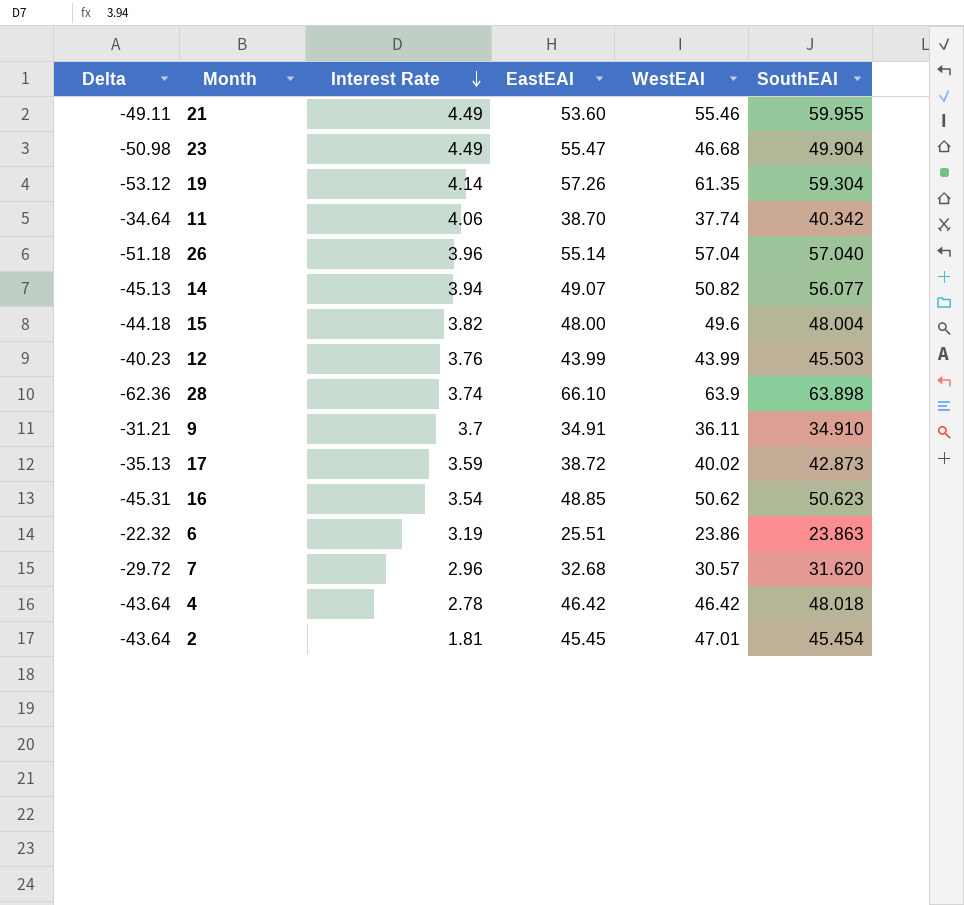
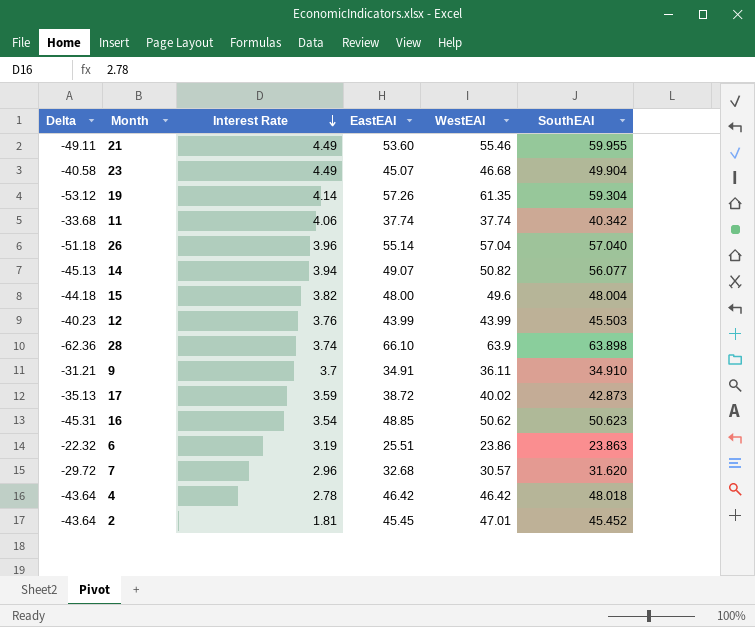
23 | Delta: -50.98 -> -40.58
23 | EastEAI: 55.47 -> 45.07
11 | Delta: -34.64 -> -33.68
11 | EastEAI: 38.70 -> 37.74
2 | SouthEAI: 45.454 -> 45.452

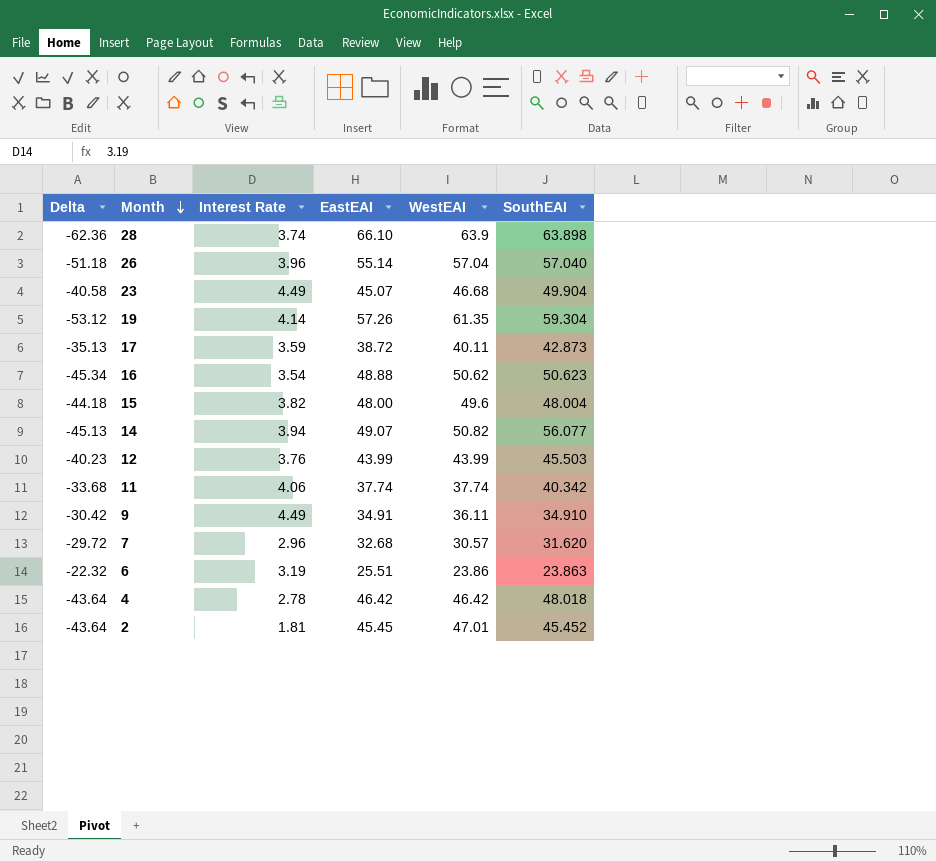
row order: Interest Rate descending -> Month descending
row 21: -49.11 | 4.49 | 53.60 | 55.46 | 59.955 -> none
17 | WestEAI: 40.02 -> 40.11
16 | Delta: -45.31 -> -45.34
16 | EastEAI: 48.85 -> 48.88
9 | Delta: -31.21 -> -30.42
9 | Interest Rate: 3.7 -> 4.49

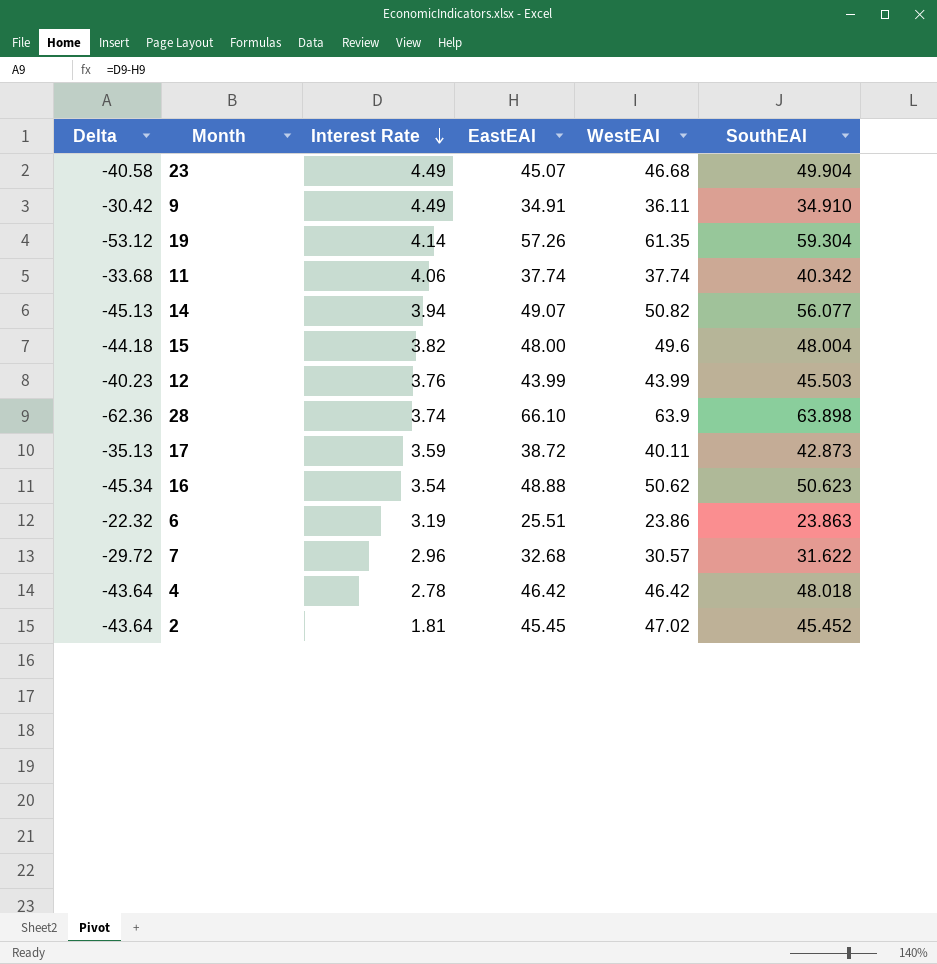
row order: Month descending -> Interest Rate descending
row 26: -51.18 | 3.96 | 55.14 | 57.04 | 57.040 -> none
7 | SouthEAI: 31.620 -> 31.622
2 | WestEAI: 47.01 -> 47.02

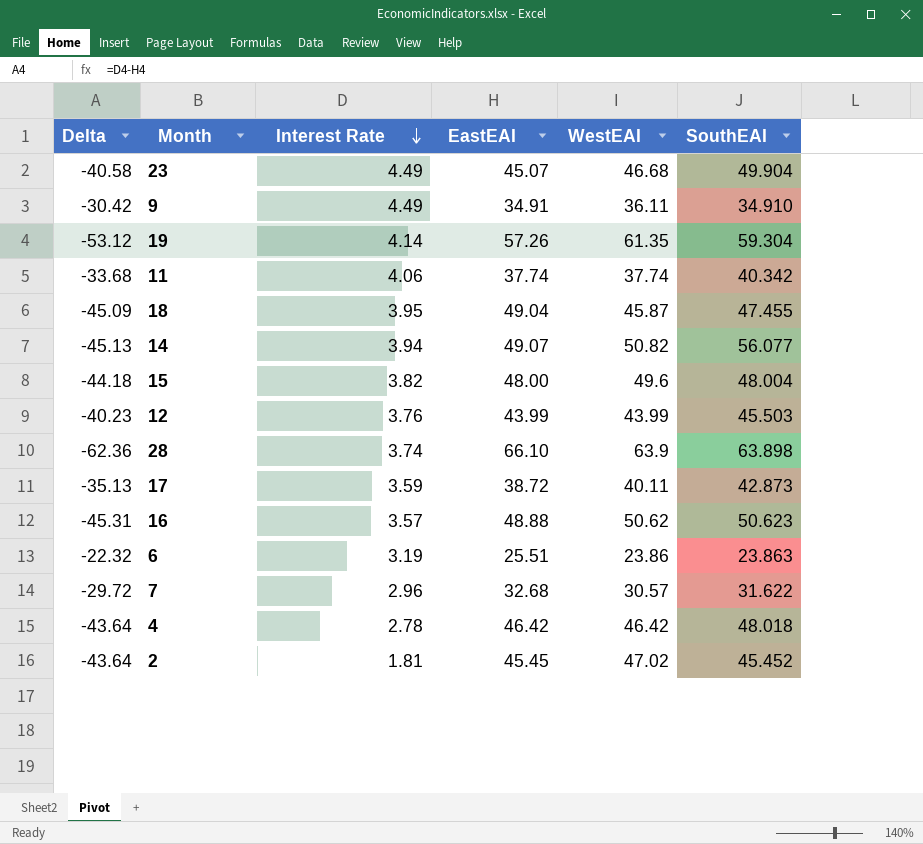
row 18: none -> -45.09 | 3.95 | 49.04 | 45.87 | 47.455
16 | Delta: -45.34 -> -45.31
16 | Interest Rate: 3.54 -> 3.57

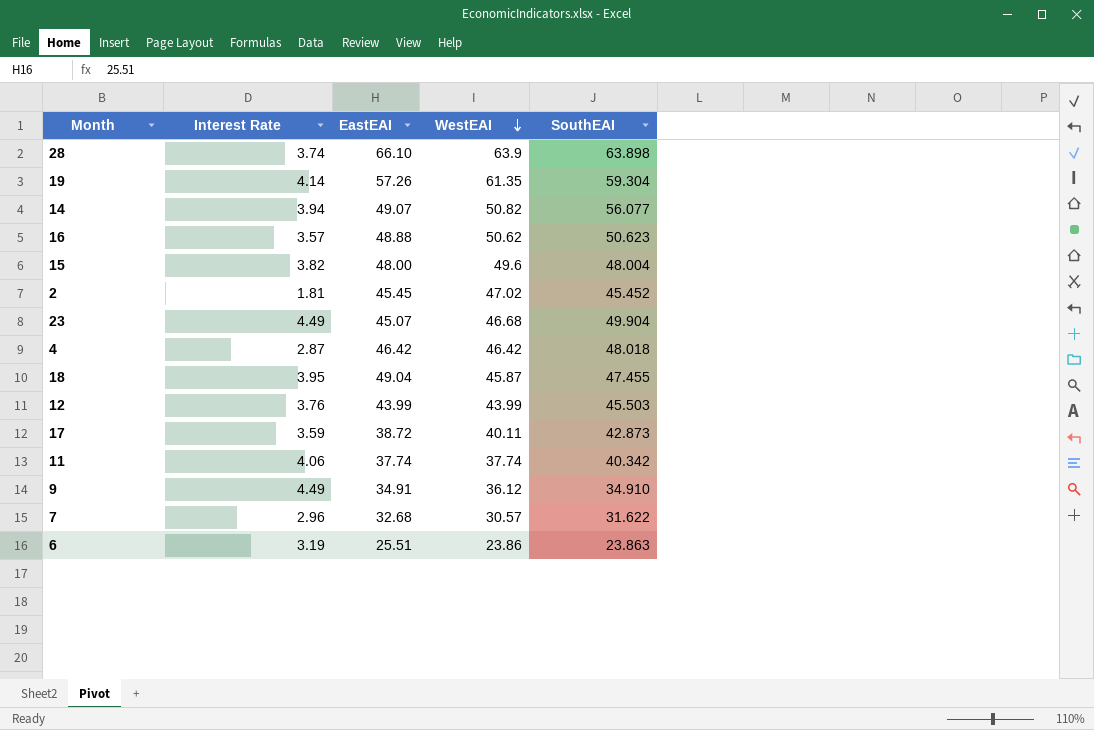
row order: Interest Rate descending -> WestEAI descending
column Delta | formula: [Interest Rate] - [EastEAI] -> none
4 | Interest Rate: 2.78 -> 2.87
9 | WestEAI: 36.11 -> 36.12

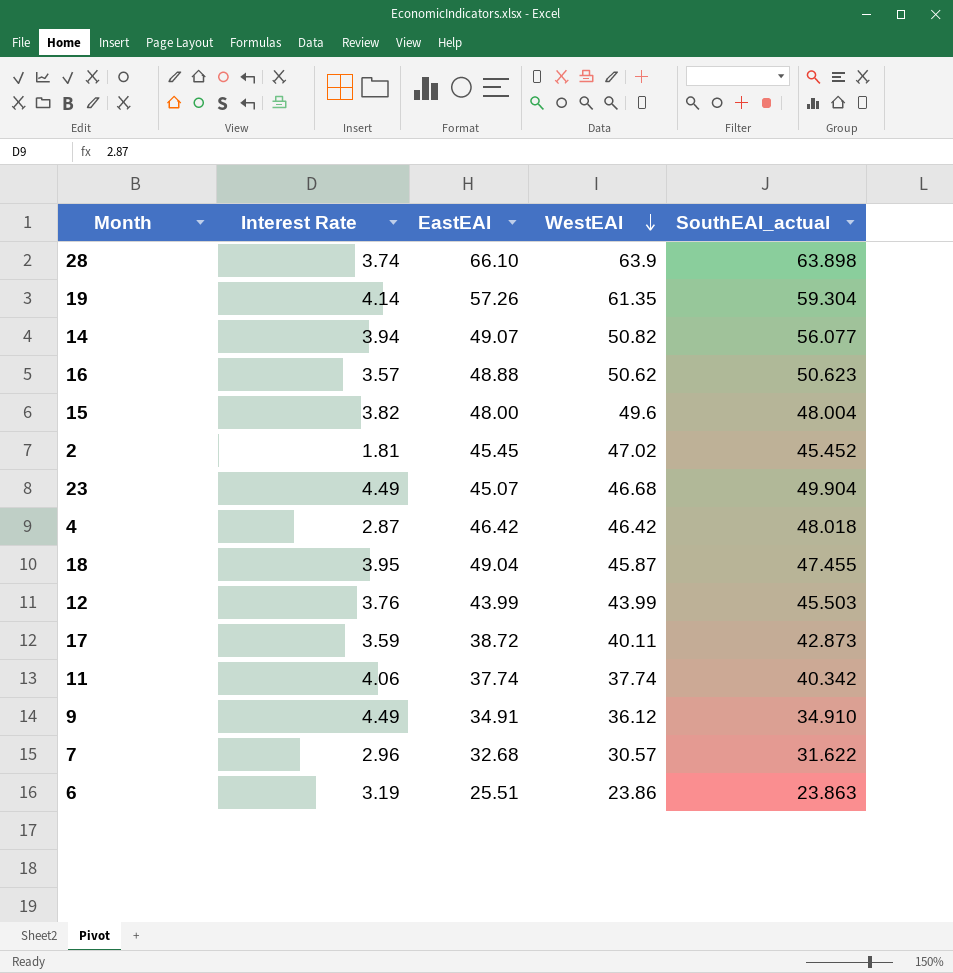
column name: SouthEAI -> SouthEAI_actual

